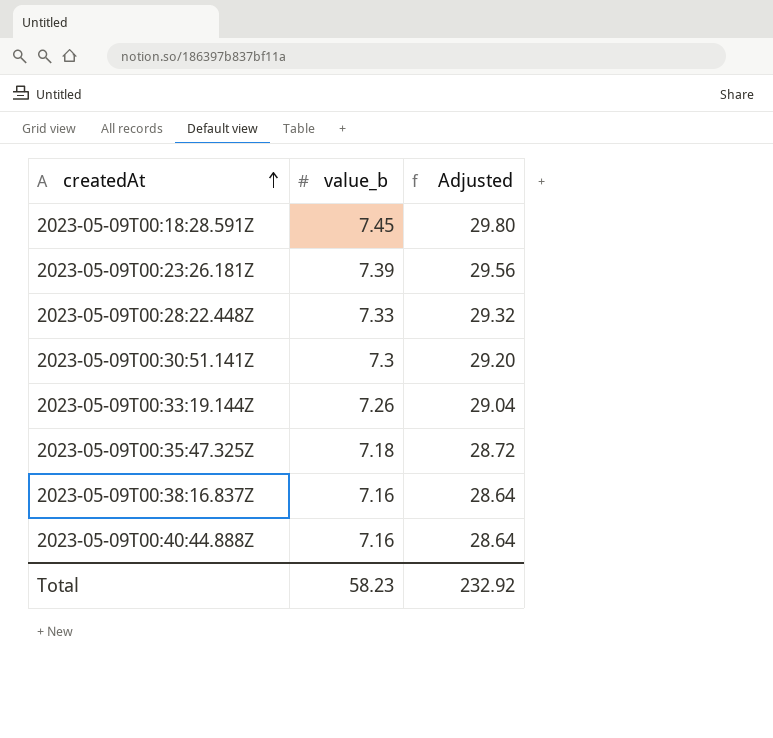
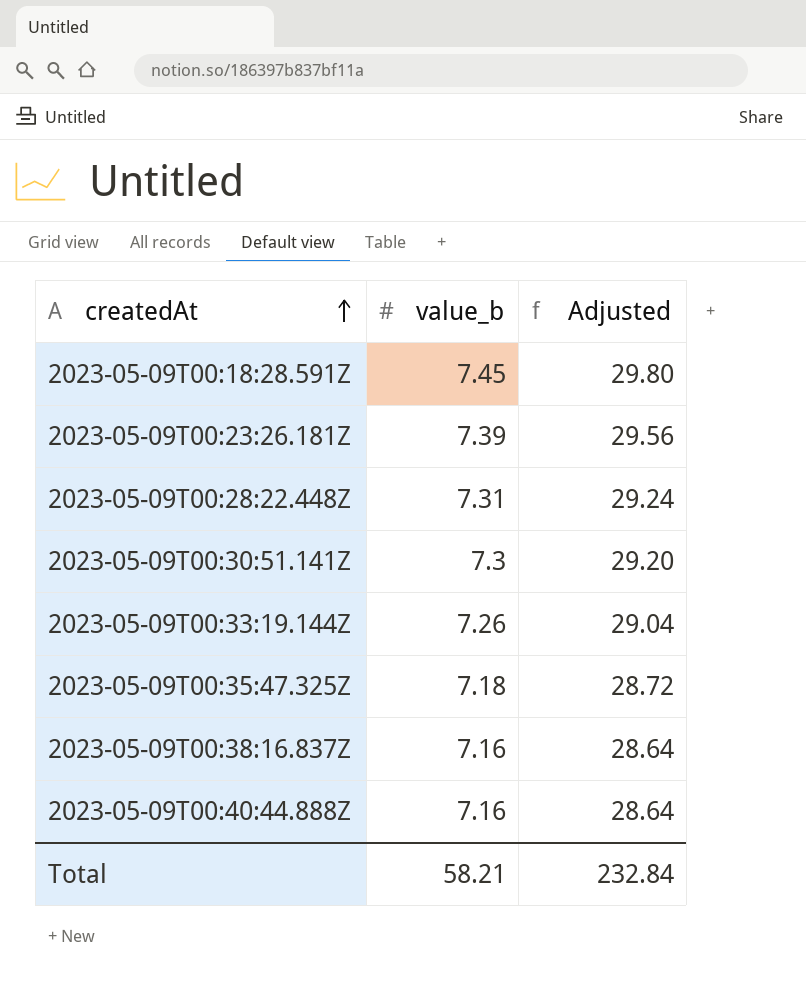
2023-05-09T00:28:22.448Z | value_b: 7.33 -> 7.31
2023-05-09T00:28:22.448Z | Adjusted: 29.32 -> 29.24
Total | value_b: 58.23 -> 58.21
Total | Adjusted: 232.92 -> 232.84

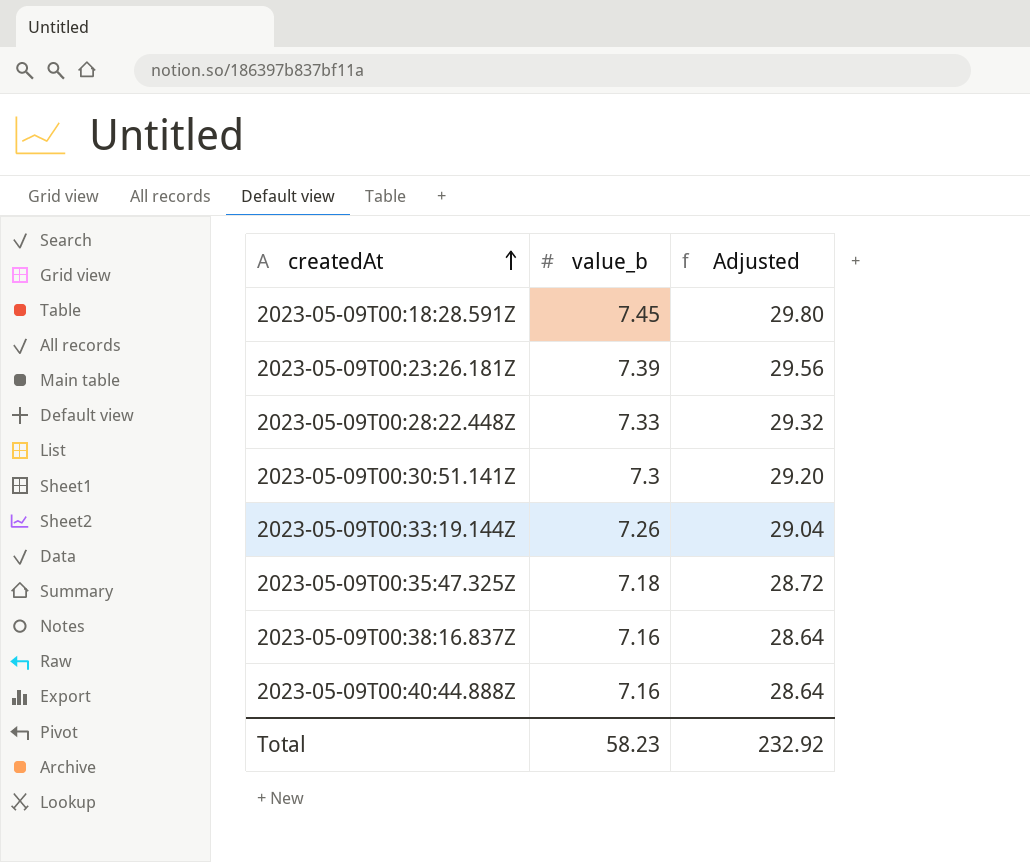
2023-05-09T00:28:22.448Z | value_b: 7.31 -> 7.33
2023-05-09T00:28:22.448Z | Adjusted: 29.24 -> 29.32
Total | value_b: 58.21 -> 58.23
Total | Adjusted: 232.84 -> 232.92

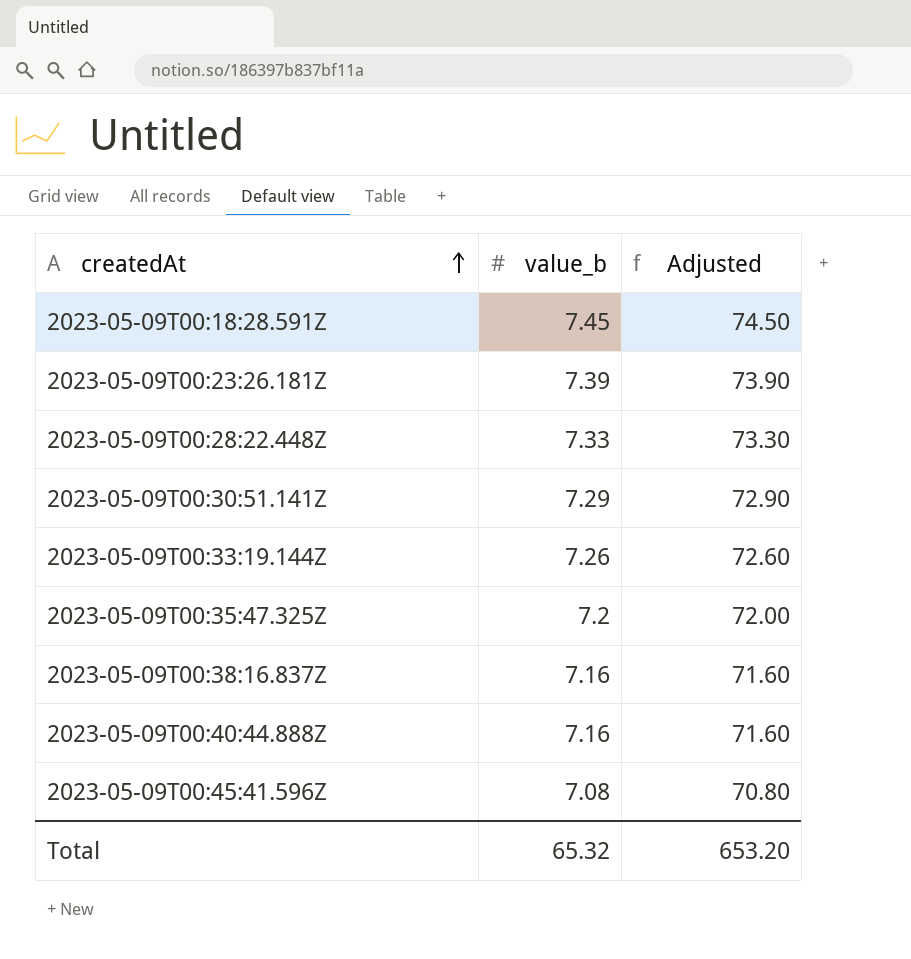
column Adjusted | formula: [value_b] * 4 -> [value_b] * 10
2023-05-09T00:30:51.141Z | value_b: 7.3 -> 7.29
2023-05-09T00:35:47.325Z | value_b: 7.18 -> 7.2
row 2023-05-09T00:45:41.596Z: none -> 7.08 | 70.80
Total | value_b: 58.23 -> 65.32
Total | Adjusted: 232.92 -> 653.20

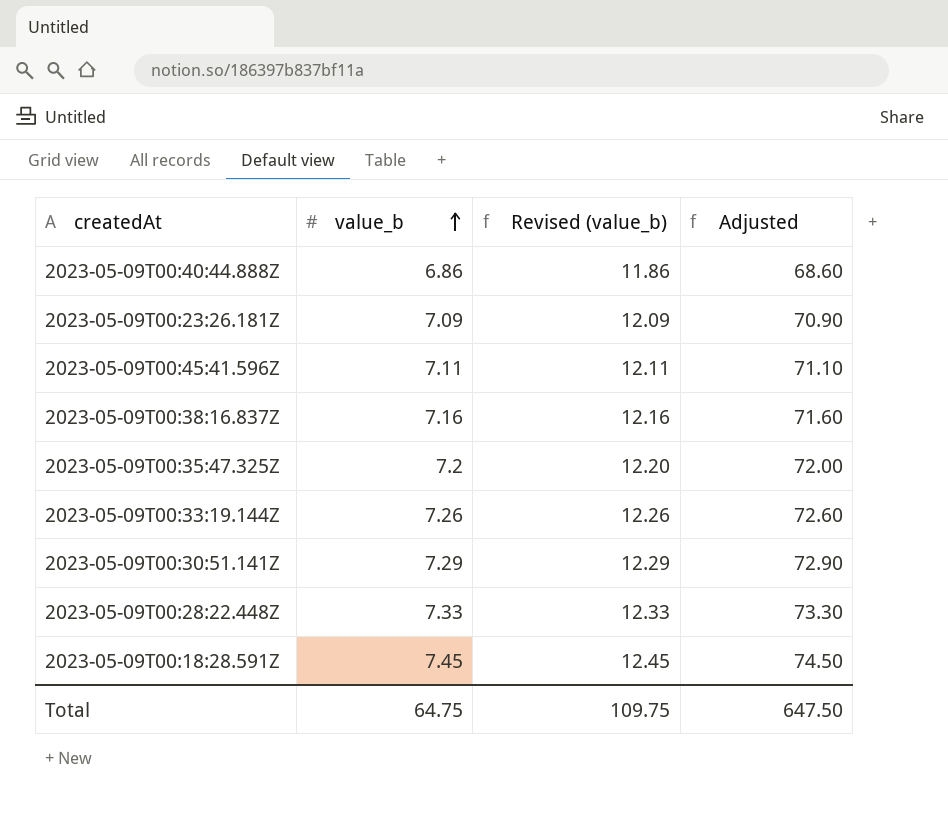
row order: createdAt ascending -> value_b ascending
column Revised (value_b) | formula: none -> [value_b] + 5
2023-05-09T00:40:44.888Z | value_b: 7.16 -> 6.86
2023-05-09T00:40:44.888Z | Adjusted: 71.60 -> 68.60
2023-05-09T00:23:26.181Z | value_b: 7.39 -> 7.09
2023-05-09T00:23:26.181Z | Adjusted: 73.90 -> 70.90
2023-05-09T00:45:41.596Z | value_b: 7.08 -> 7.11
2023-05-09T00:45:41.596Z | Adjusted: 70.80 -> 71.10
Total | value_b: 65.32 -> 64.75
Total | Adjusted: 653.20 -> 647.50

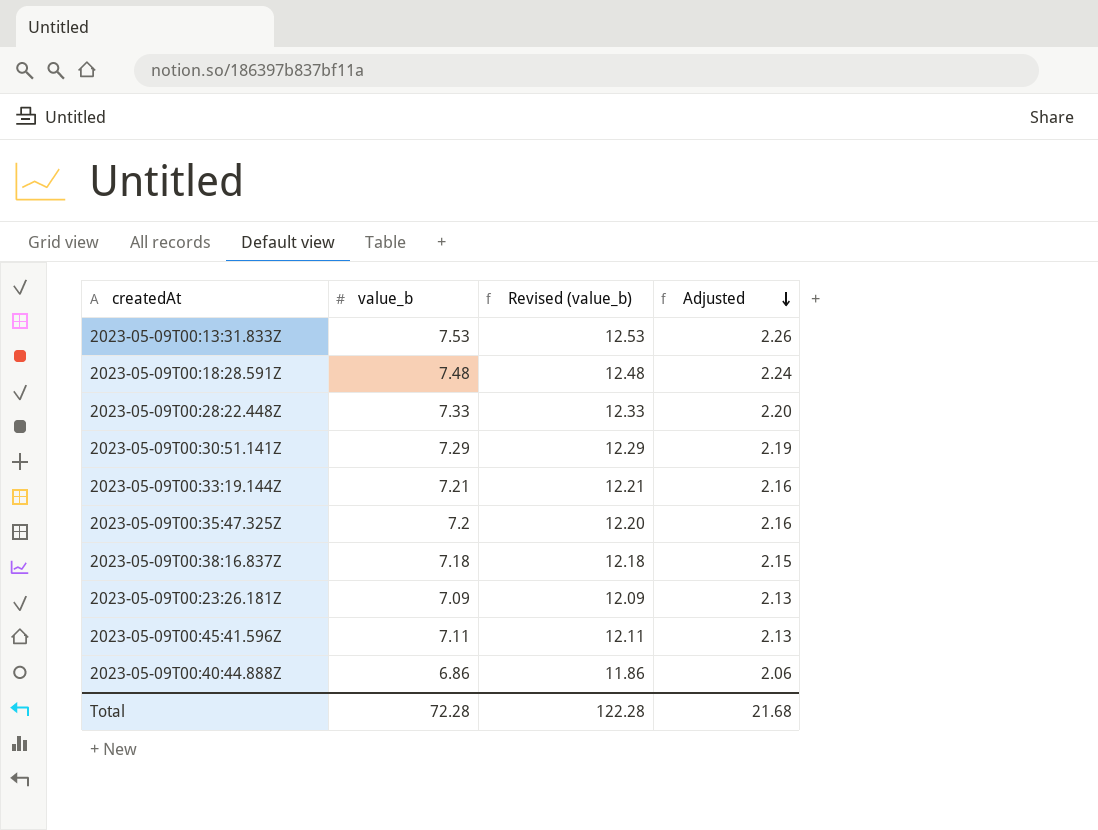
row order: value_b ascending -> Adjusted descending
column Adjusted | formula: [value_b] * 10 -> [value_b] * 0.3
row 2023-05-09T00:13:31.833Z: none -> 7.53 | 12.53 | 2.26
2023-05-09T00:18:28.591Z | value_b: 7.45 -> 7.48
2023-05-09T00:18:28.591Z | Revised (value_b): 12.45 -> 12.48
2023-05-09T00:33:19.144Z | value_b: 7.26 -> 7.21
2023-05-09T00:33:19.144Z | Revised (value_b): 12.26 -> 12.21
2023-05-09T00:38:16.837Z | value_b: 7.16 -> 7.18
2023-05-09T00:38:16.837Z | Revised (value_b): 12.16 -> 12.18
Total | value_b: 64.75 -> 72.28
Total | Revised (value_b): 109.75 -> 122.28
Total | Adjusted: 647.50 -> 21.68

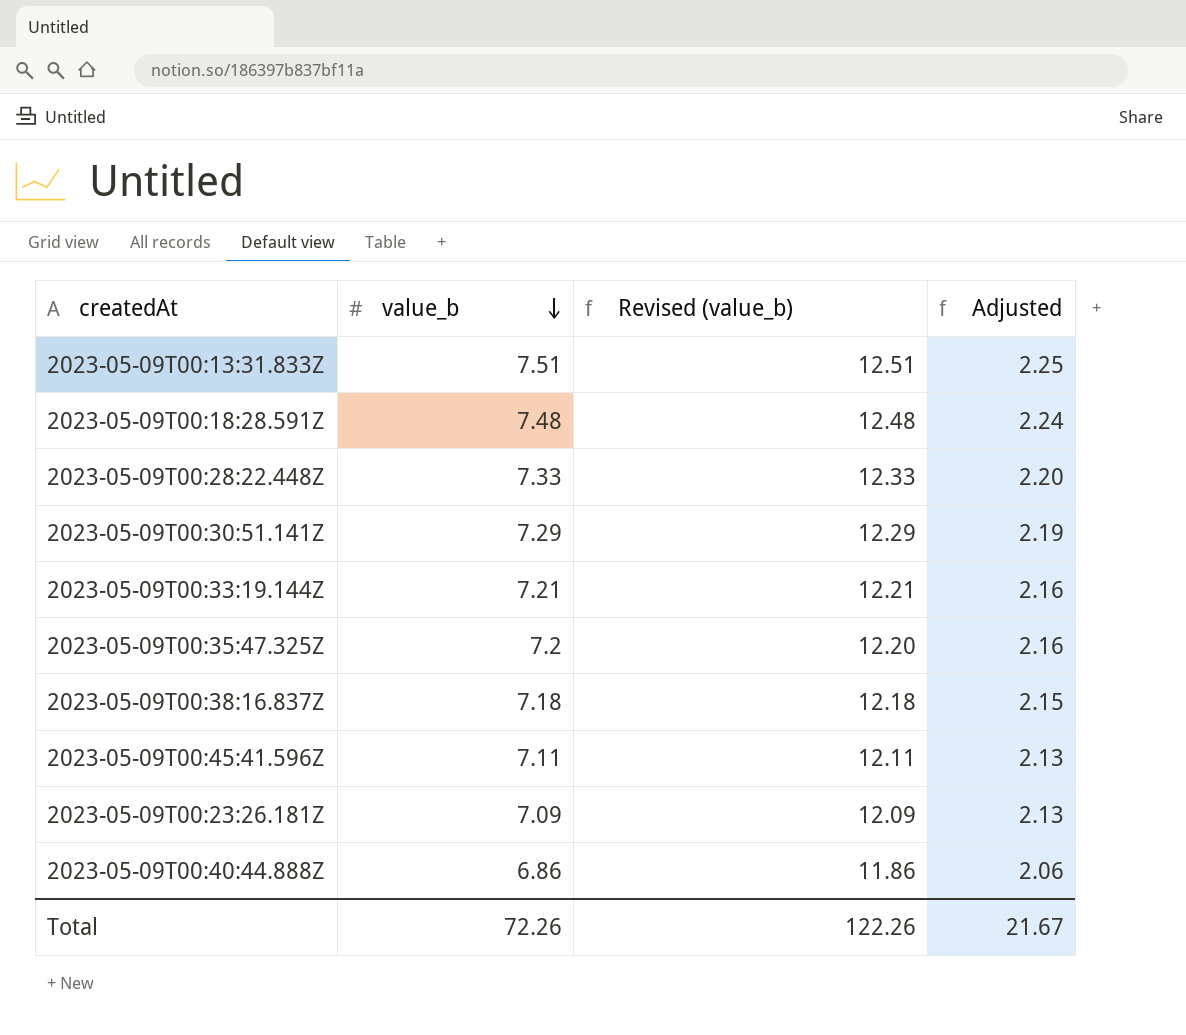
row order: Adjusted descending -> value_b descending
2023-05-09T00:13:31.833Z | value_b: 7.53 -> 7.51
2023-05-09T00:13:31.833Z | Revised (value_b): 12.53 -> 12.51
2023-05-09T00:13:31.833Z | Adjusted: 2.26 -> 2.25
Total | value_b: 72.28 -> 72.26
Total | Revised (value_b): 122.28 -> 122.26
Total | Adjusted: 21.68 -> 21.67

